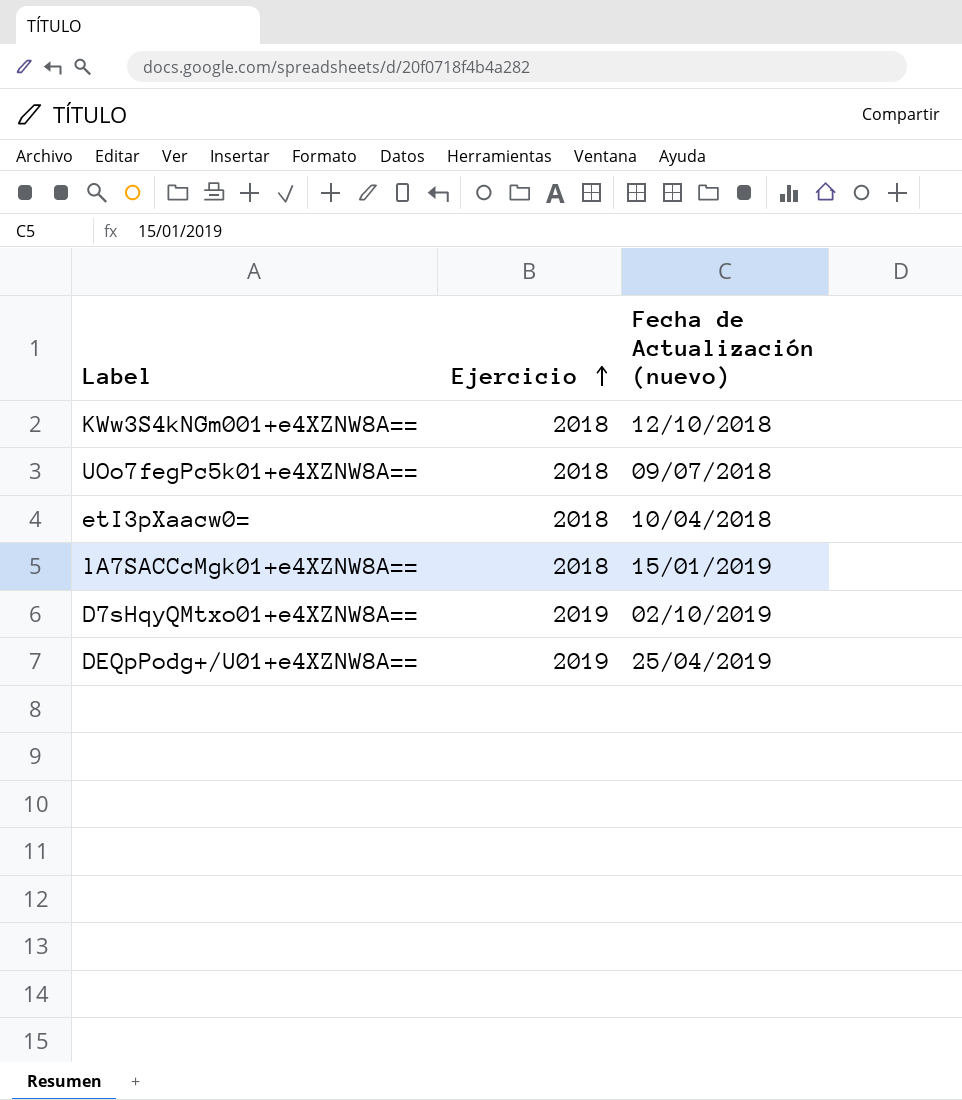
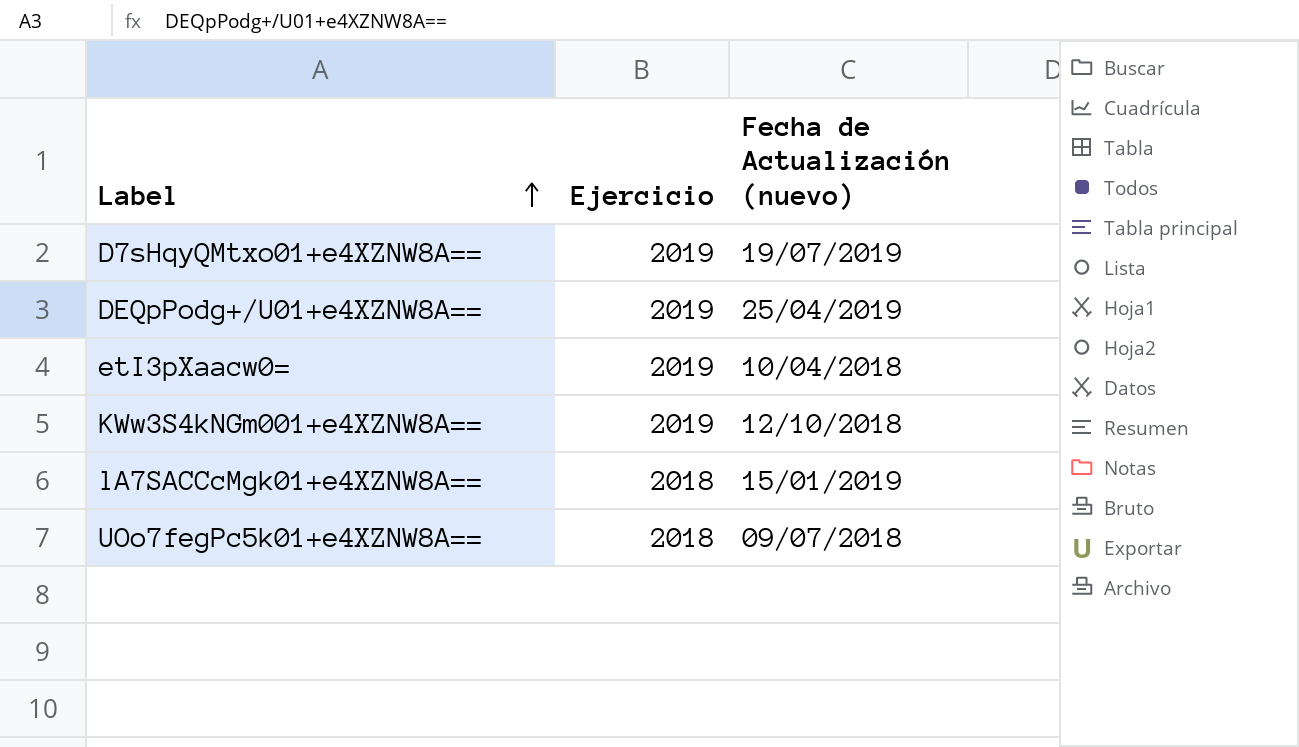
row order: Ejercicio ascending -> Label ascending
D7sHqyQMtxo01+e4XZNW8A== | Fecha de Actualización (nuevo): 02/10/2019 -> 19/07/2019
etI3pXaacw0= | Ejercicio: 2018 -> 2019
KWw3S4kNGm001+e4XZNW8A== | Ejercicio: 2018 -> 2019

